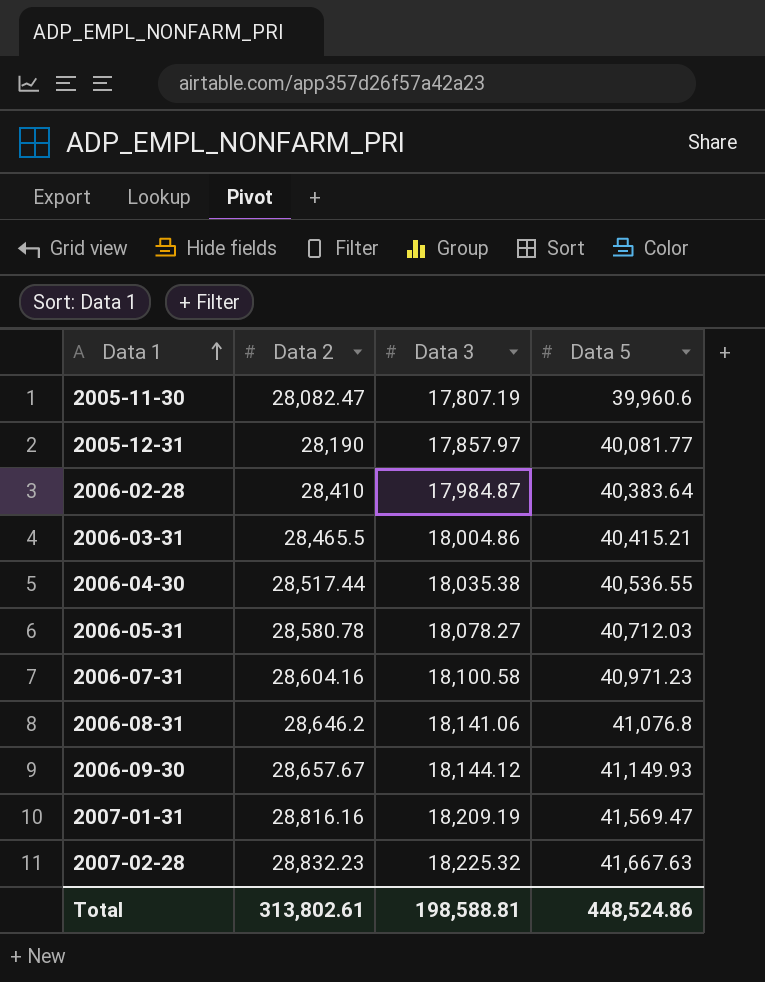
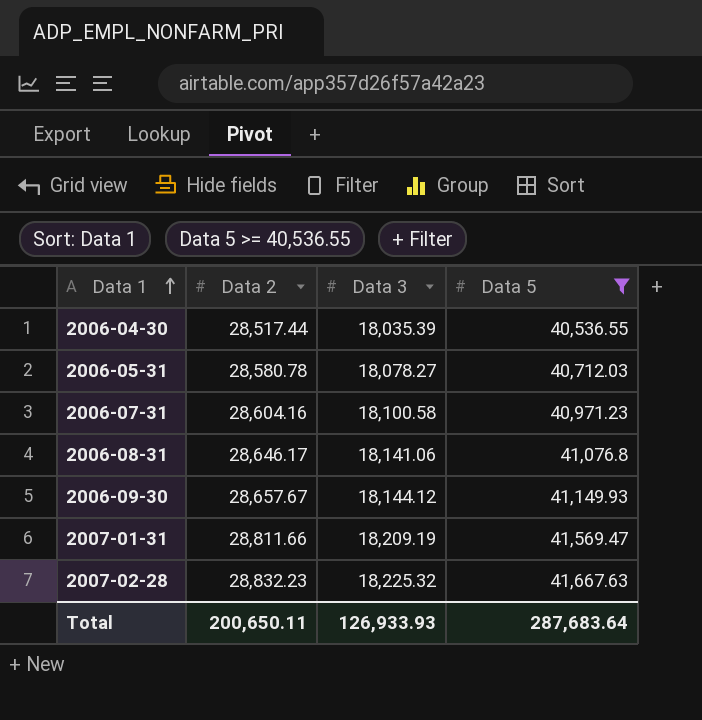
filter: none -> Data 5 >= 40,536.55
2006-04-30 | Data 3: 18,035.38 -> 18,035.39
2006-08-31 | Data 2: 28,646.2 -> 28,646.17
2007-01-31 | Data 2: 28,816.16 -> 28,811.66
Total | Data 2: 313,802.61 -> 200,650.11
Total | Data 3: 198,588.81 -> 126,933.93
Total | Data 5: 448,524.86 -> 287,683.64

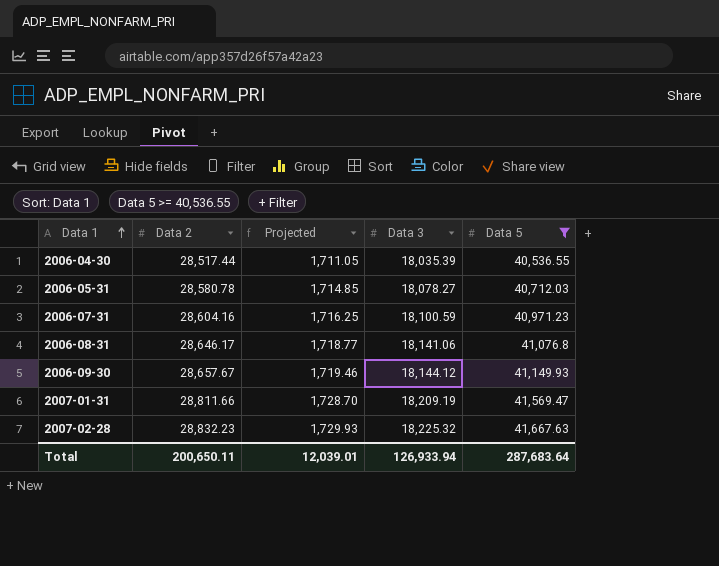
column Projected | formula: none -> [Data 2] * 0.06
2006-07-31 | Data 3: 18,100.58 -> 18,100.59
Total | Data 3: 126,933.93 -> 126,933.94

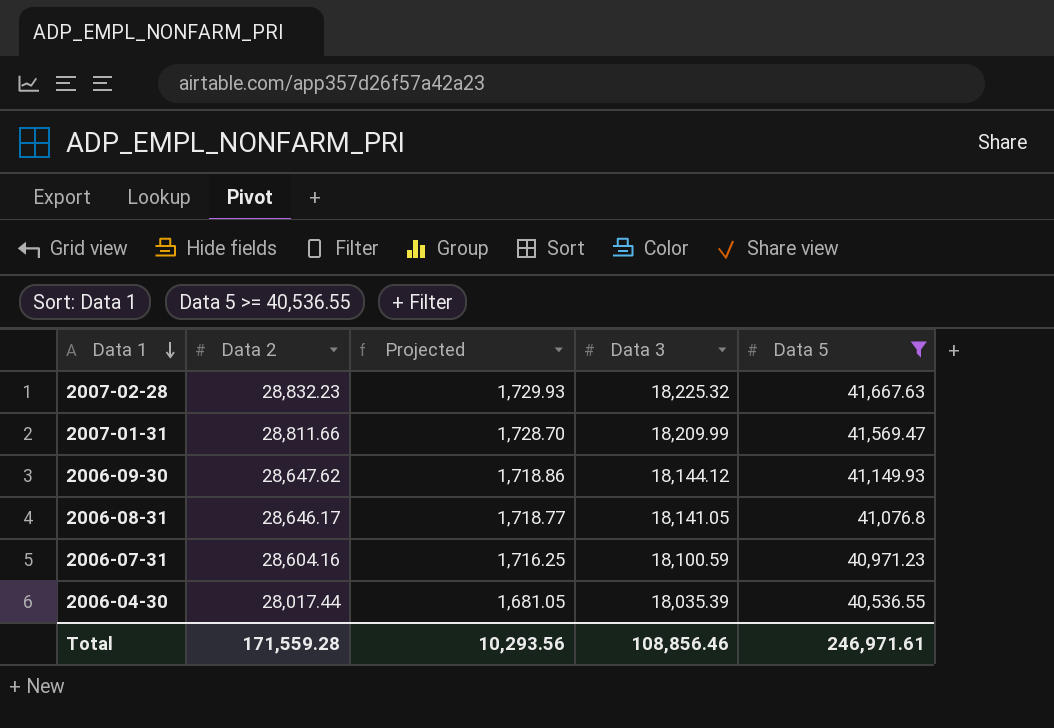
row order: Data 1 ascending -> Data 1 descending
row 2006-05-31: 28,580.78 | 1,714.85 | 18,078.27 | 40,712.03 -> none
2007-01-31 | Data 3: 18,209.19 -> 18,209.99
2006-09-30 | Data 2: 28,657.67 -> 28,647.62
2006-09-30 | Projected: 1,719.46 -> 1,718.86
2006-08-31 | Data 3: 18,141.06 -> 18,141.05
2006-04-30 | Data 2: 28,517.44 -> 28,017.44
2006-04-30 | Projected: 1,711.05 -> 1,681.05
Total | Data 2: 200,650.11 -> 171,559.28
Total | Projected: 12,039.01 -> 10,293.56
Total | Data 3: 126,933.94 -> 108,856.46
Total | Data 5: 287,683.64 -> 246,971.61

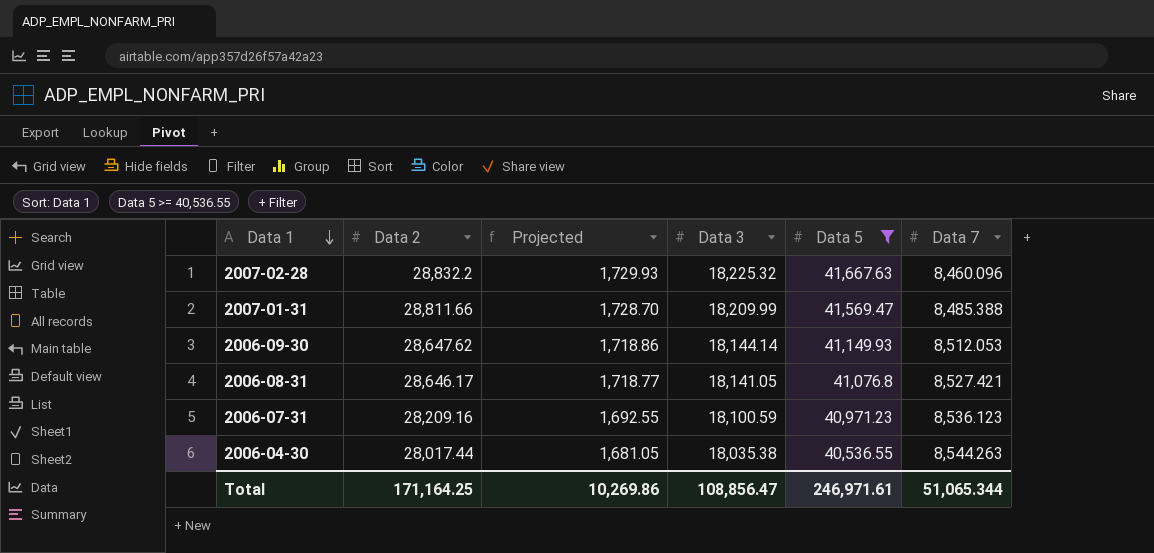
column Data 7 | position: none -> 6
2007-02-28 | Data 2: 28,832.23 -> 28,832.2
2006-09-30 | Data 3: 18,144.12 -> 18,144.14
2006-07-31 | Data 2: 28,604.16 -> 28,209.16
2006-07-31 | Projected: 1,716.25 -> 1,692.55
2006-04-30 | Data 3: 18,035.39 -> 18,035.38
Total | Data 2: 171,559.28 -> 171,164.25
Total | Projected: 10,293.56 -> 10,269.86
Total | Data 3: 108,856.46 -> 108,856.47

